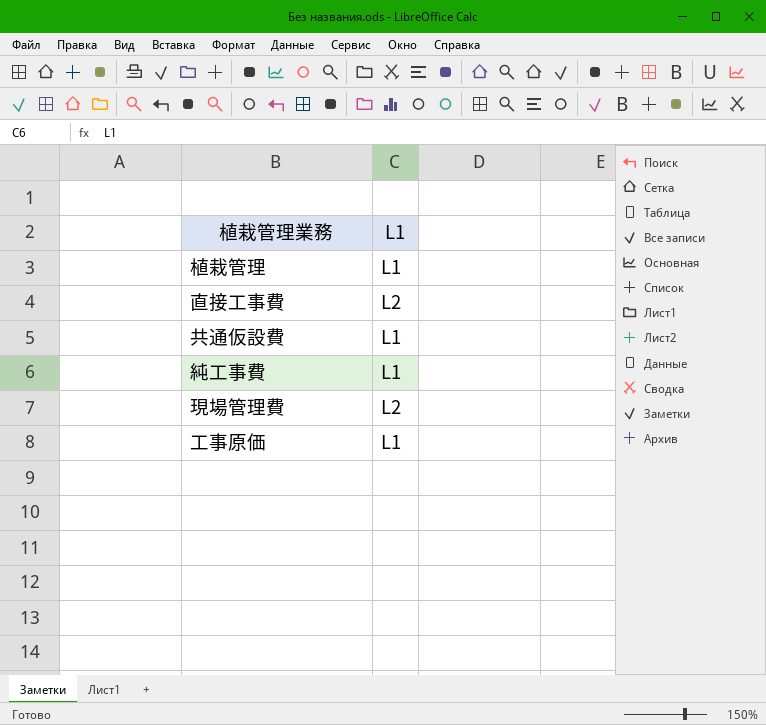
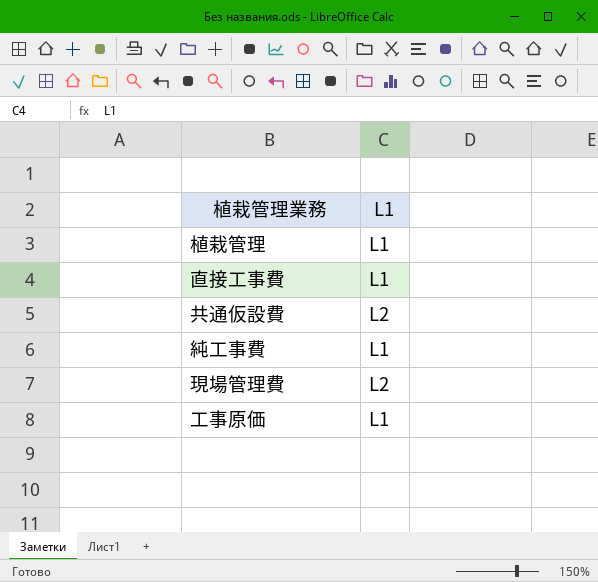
直接工事費 | L1: L2 -> L1
共通仮設費 | L1: L1 -> L2

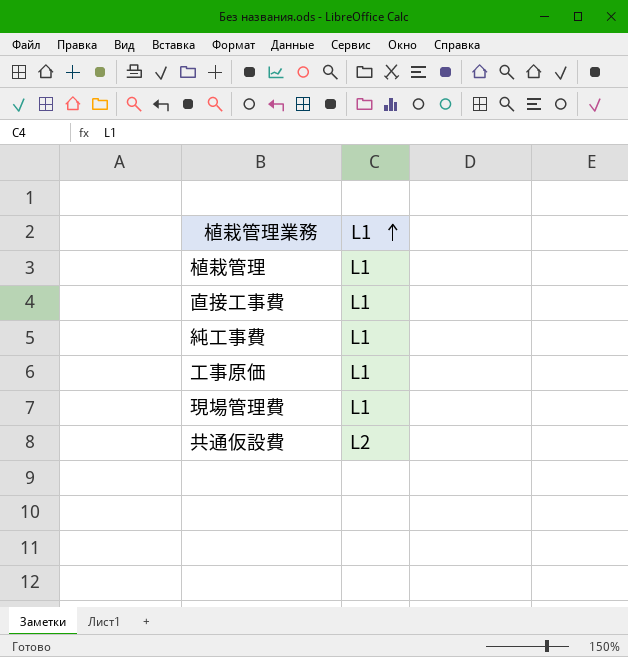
row order: none -> L1 ascending
現場管理費 | L1: L2 -> L1

